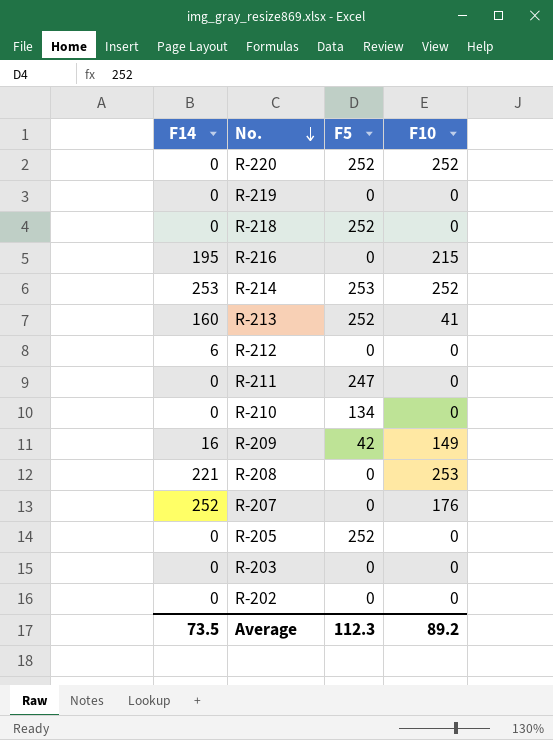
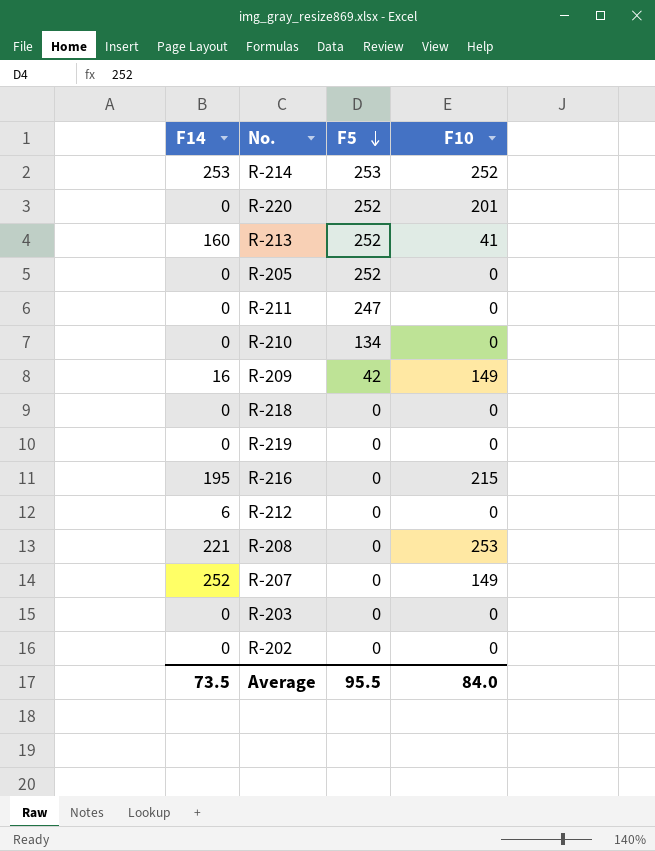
row order: No. descending -> F5 descending
R-220 | F10: 252 -> 201
R-218 | F5: 252 -> 0
R-207 | F10: 176 -> 149
Average | F5: 112.3 -> 95.5
Average | F10: 89.2 -> 84.0

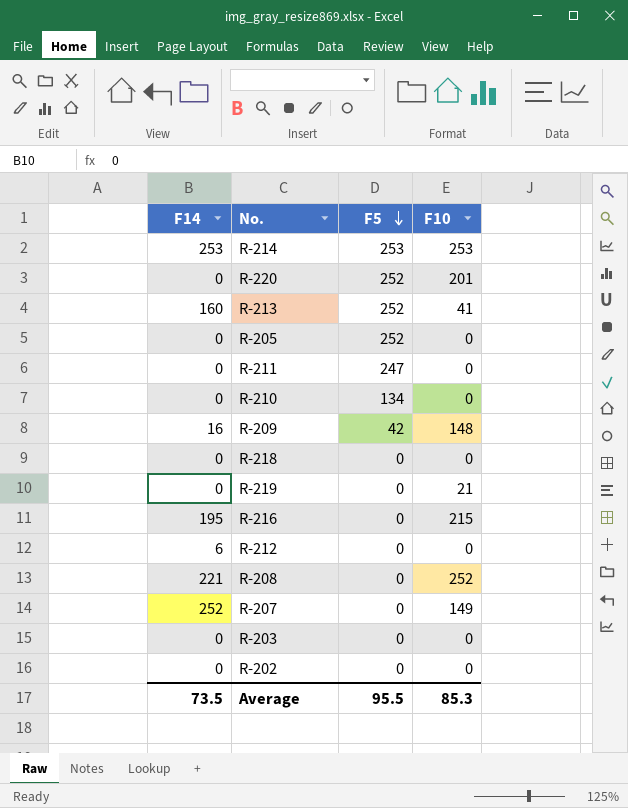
R-214 | F10: 252 -> 253
R-209 | F10: 149 -> 148
R-219 | F10: 0 -> 21
R-208 | F10: 253 -> 252
Average | F10: 84.0 -> 85.3

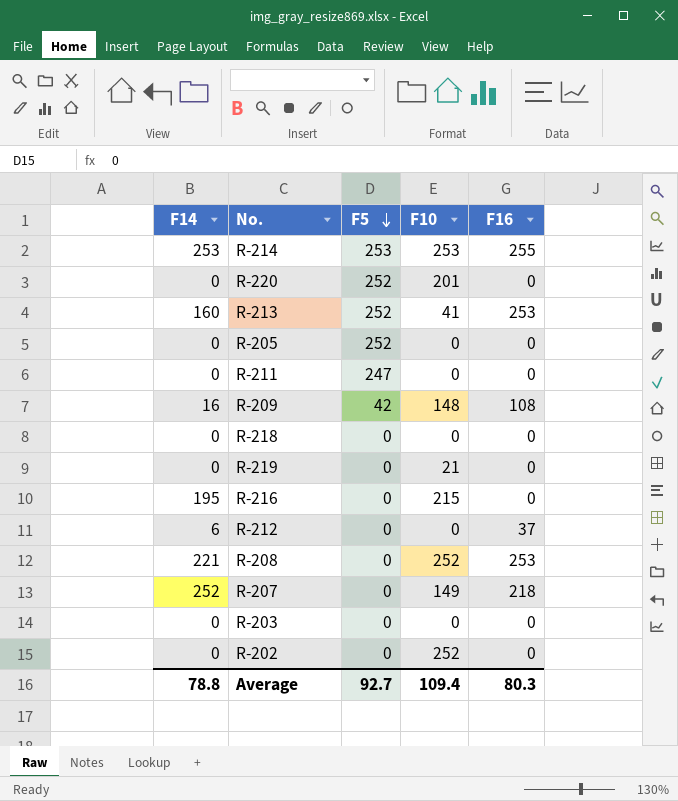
column F16 | position: none -> 5
row R-210: 0 | 134 | 0 -> none
R-202 | F10: 0 -> 252
Average | F14: 73.5 -> 78.8
Average | F5: 95.5 -> 92.7
Average | F10: 85.3 -> 109.4

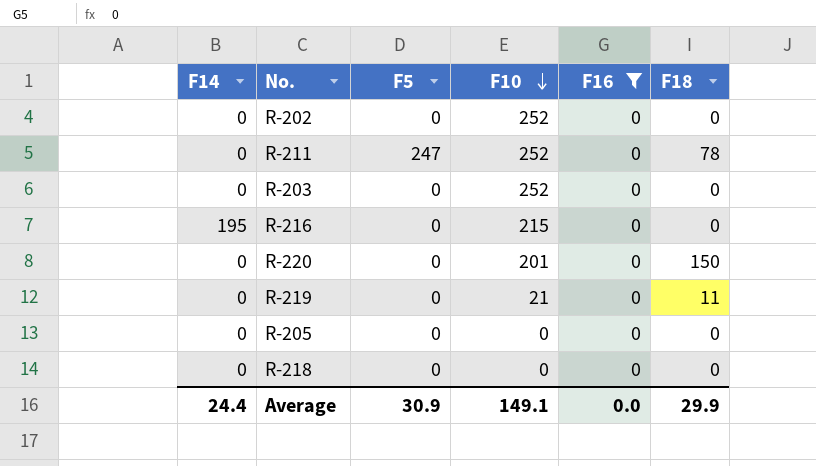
filter: none -> F16 = 0
row order: F5 descending -> F10 descending
column F18 | position: none -> 6
R-211 | F10: 0 -> 252
R-203 | F10: 0 -> 252
R-220 | F5: 252 -> 0
R-205 | F5: 252 -> 0
Average | F14: 78.8 -> 24.4
Average | F5: 92.7 -> 30.9
Average | F10: 109.4 -> 149.1
Average | F16: 80.3 -> 0.0

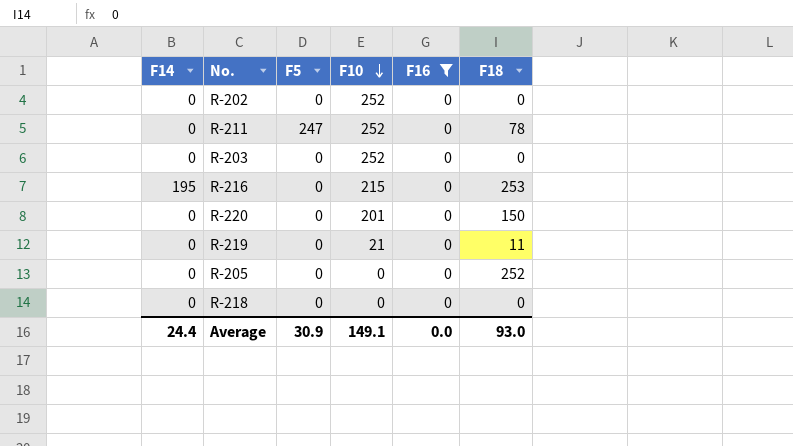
R-216 | F18: 0 -> 253
R-205 | F18: 0 -> 252
Average | F18: 29.9 -> 93.0

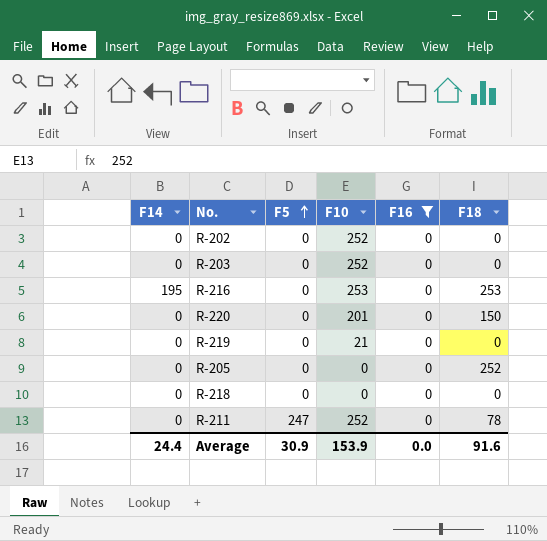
row order: F10 descending -> F5 ascending
R-216 | F10: 215 -> 253
R-219 | F18: 11 -> 0
Average | F10: 149.1 -> 153.9
Average | F18: 93.0 -> 91.6

